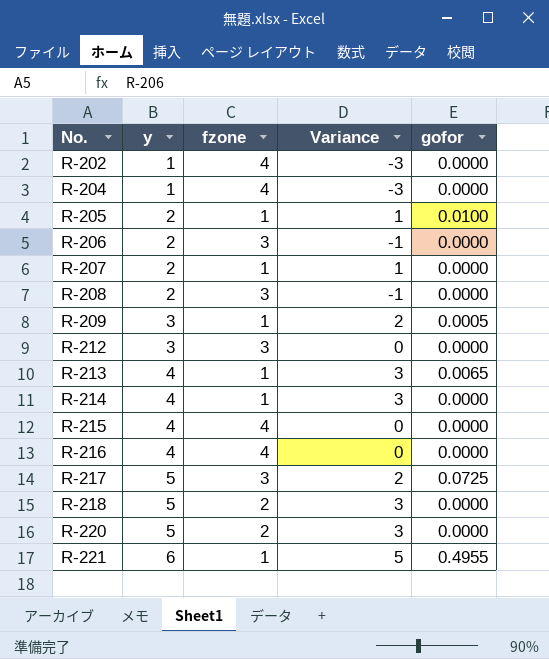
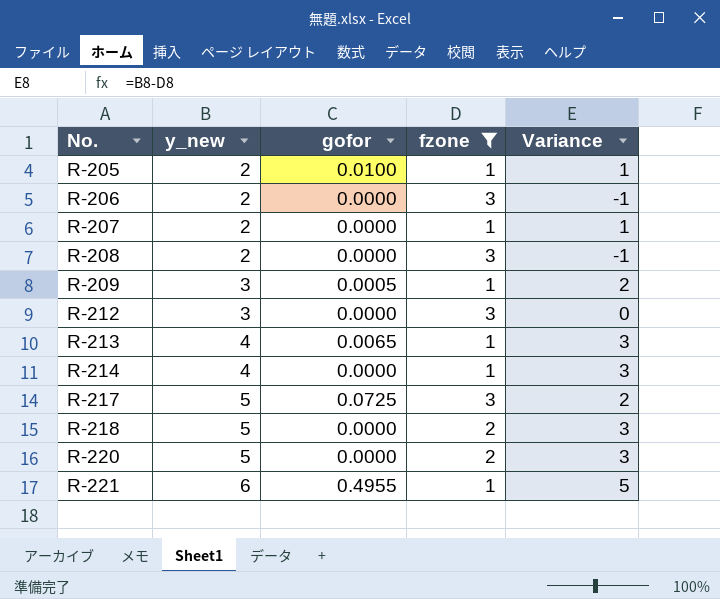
filter: none -> fzone != 4
column name: y -> y_new
column gofor | position: 5 -> 3

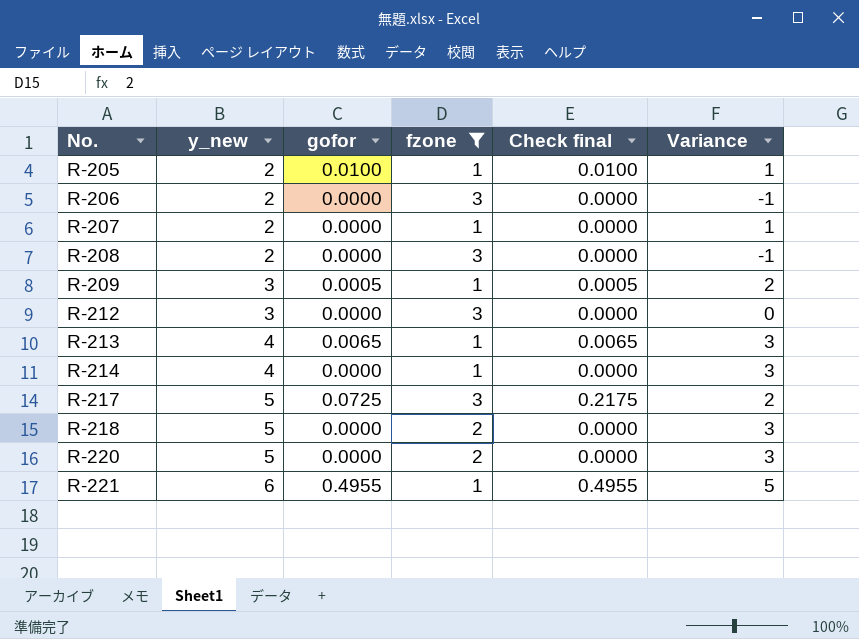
column Check final | formula: none -> [gofor] * [fzone]

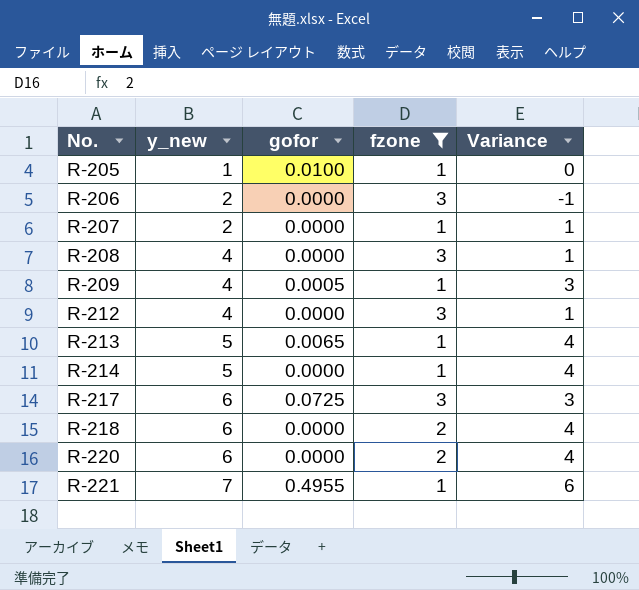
column Check final | formula: [gofor] * [fzone] -> none
R-205 | y_new: 2 -> 1
R-205 | Variance: 1 -> 0
R-208 | y_new: 2 -> 4
R-208 | Variance: -1 -> 1
R-209 | y_new: 3 -> 4
R-209 | Variance: 2 -> 3
R-212 | y_new: 3 -> 4
R-212 | Variance: 0 -> 1
R-213 | y_new: 4 -> 5
R-213 | Variance: 3 -> 4
R-214 | y_new: 4 -> 5
R-214 | Variance: 3 -> 4
R-217 | y_new: 5 -> 6
R-217 | Variance: 2 -> 3
R-218 | y_new: 5 -> 6
R-218 | Variance: 3 -> 4
R-220 | y_new: 5 -> 6
R-220 | Variance: 3 -> 4
R-221 | y_new: 6 -> 7
R-221 | Variance: 5 -> 6

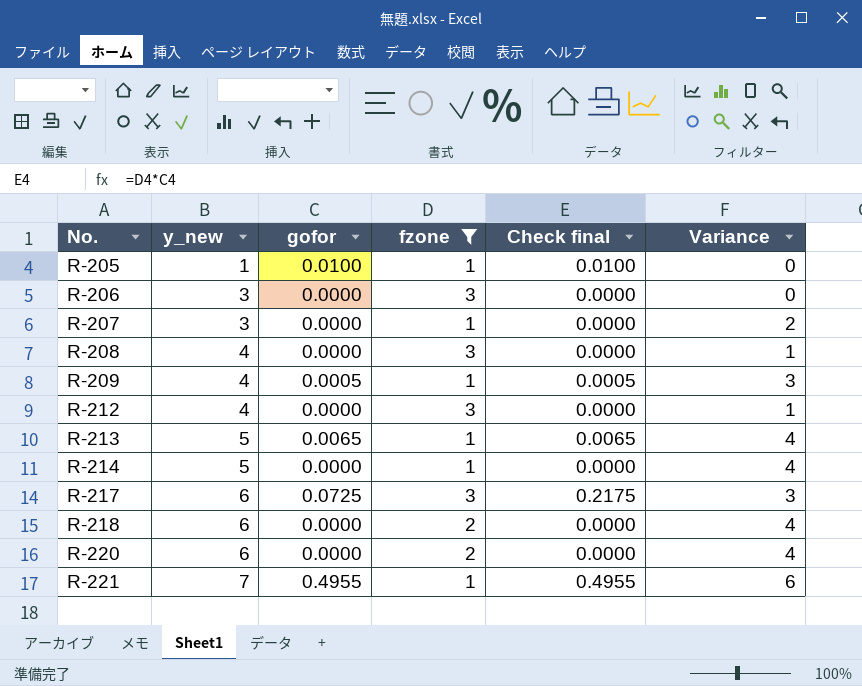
column Check final | formula: none -> [gofor] * [fzone]
R-206 | y_new: 2 -> 3
R-206 | Variance: -1 -> 0
R-207 | y_new: 2 -> 3
R-207 | Variance: 1 -> 2

